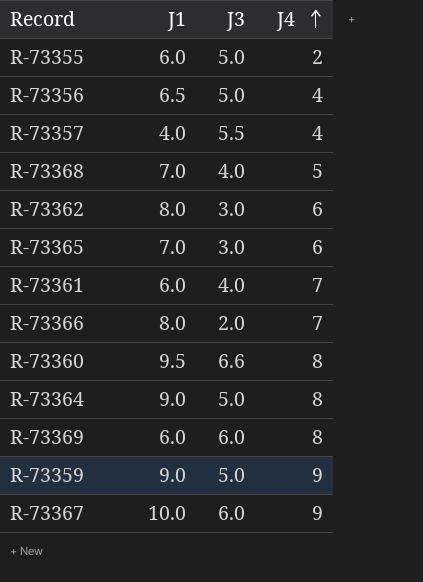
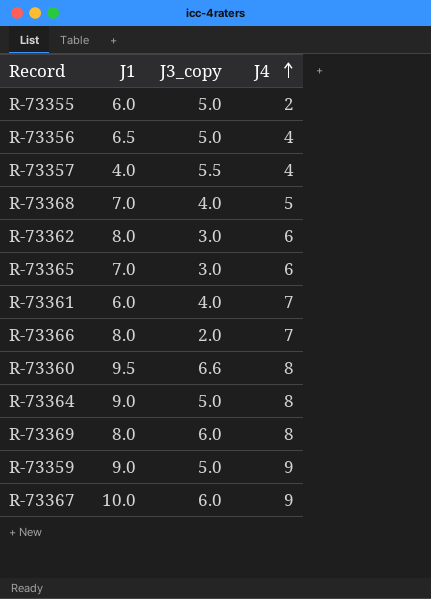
column name: J3 -> J3_copy
R-73369 | J1: 6.0 -> 8.0

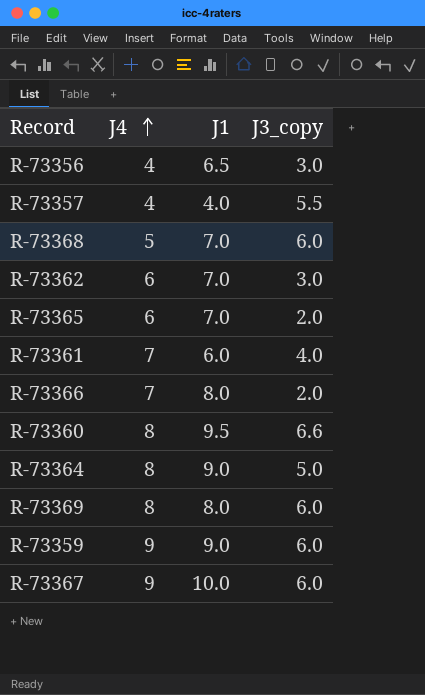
column J4 | position: 4 -> 2
row R-73355: 6.0 | 5.0 | 2 -> none
R-73356 | J3_copy: 5.0 -> 3.0
R-73368 | J3_copy: 4.0 -> 6.0
R-73362 | J1: 8.0 -> 7.0
R-73365 | J3_copy: 3.0 -> 2.0
R-73359 | J3_copy: 5.0 -> 6.0

